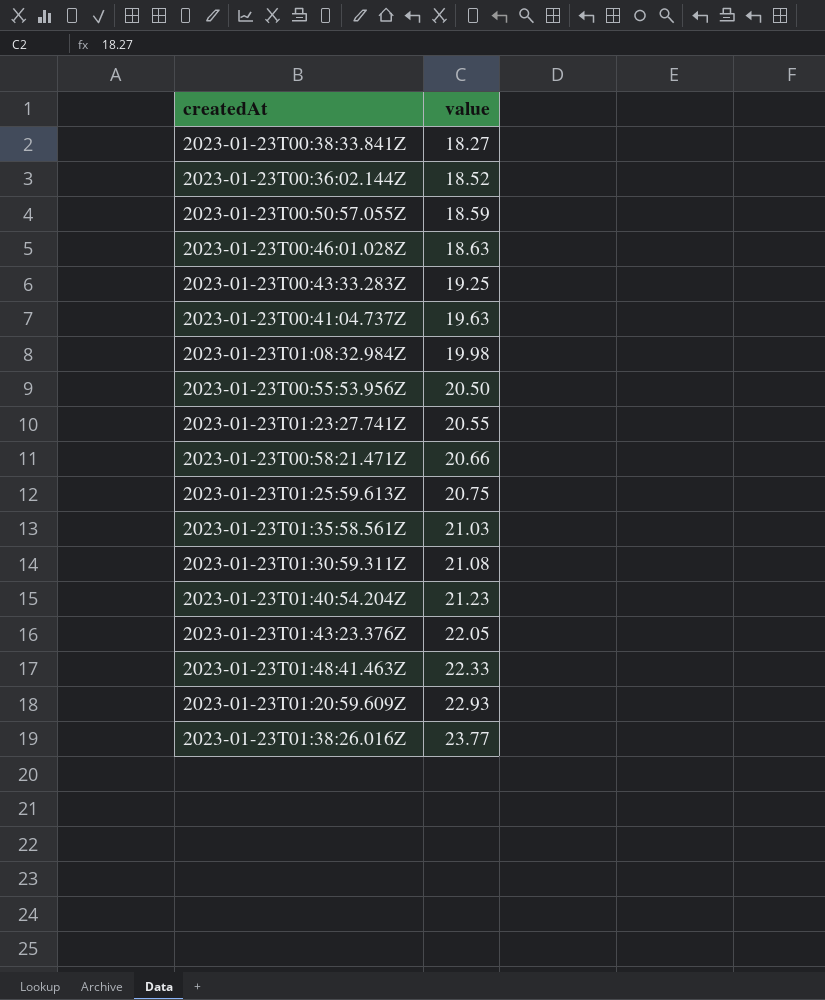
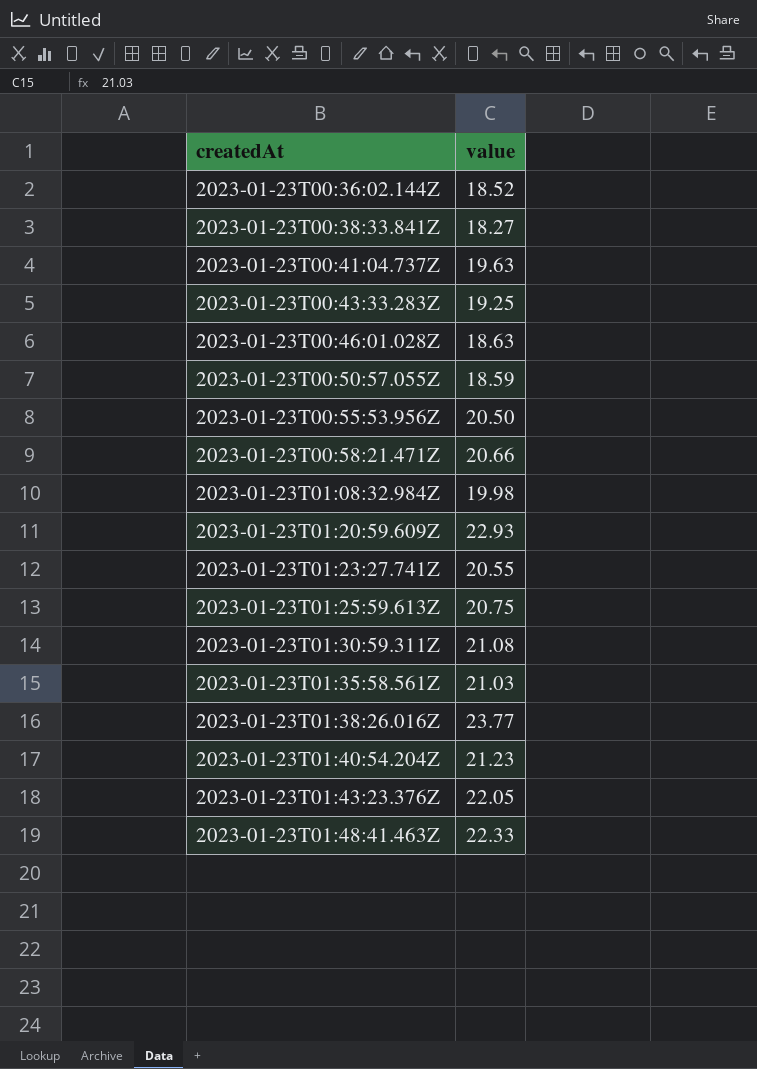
row order: value ascending -> createdAt ascending

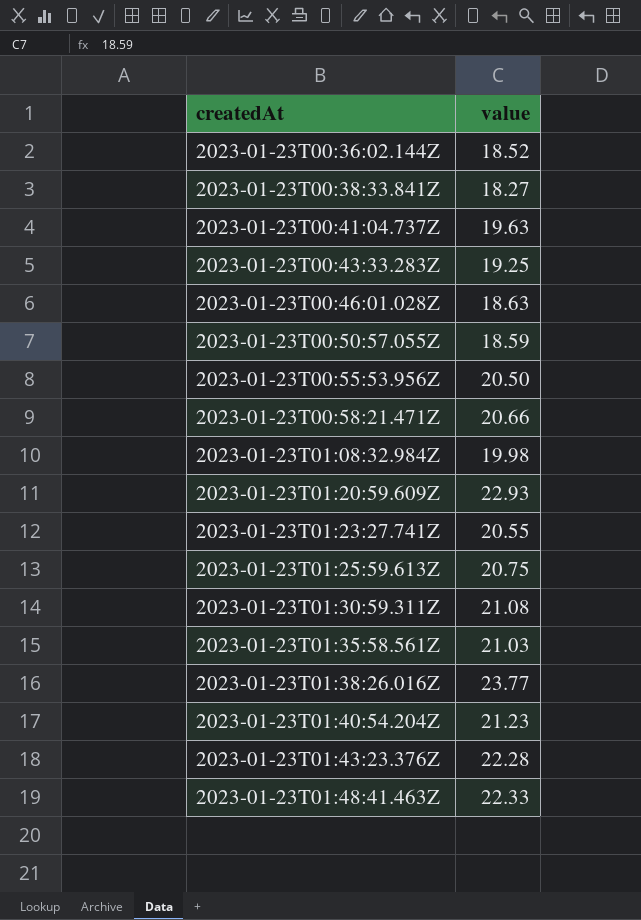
2023-01-23T01:43:23.376Z | value: 22.05 -> 22.28

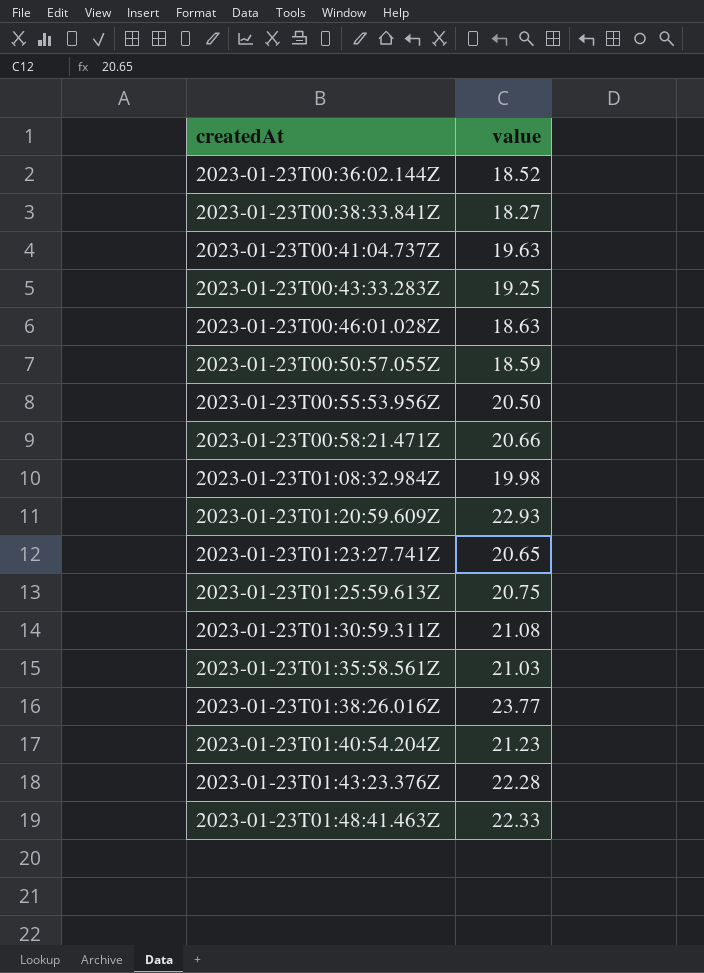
2023-01-23T01:23:27.741Z | value: 20.55 -> 20.65

